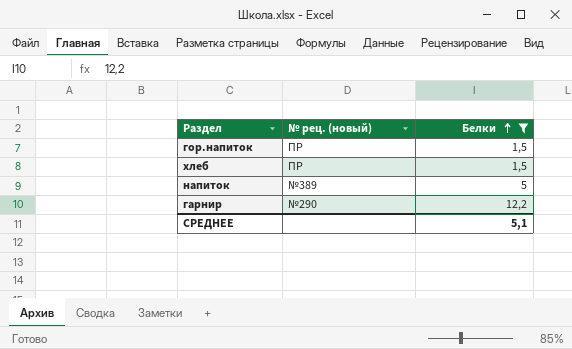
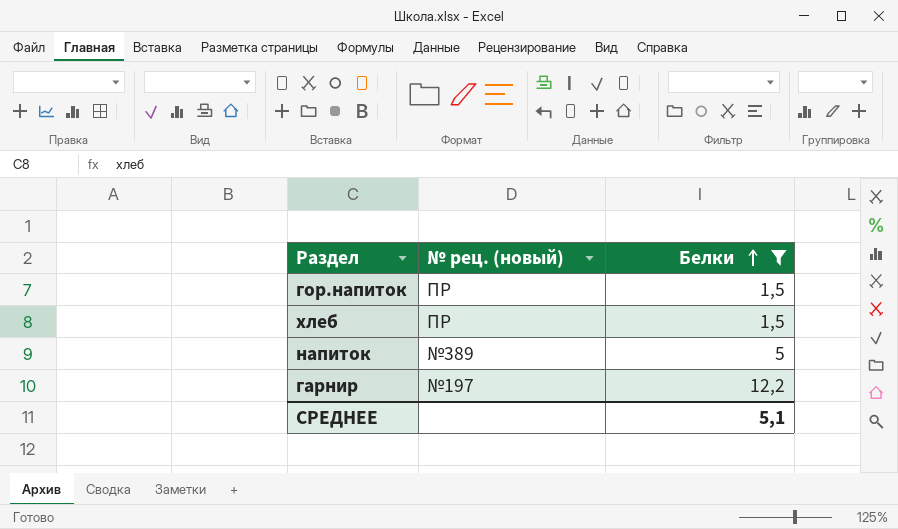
гарнир | № рец. (новый): №290 -> №197

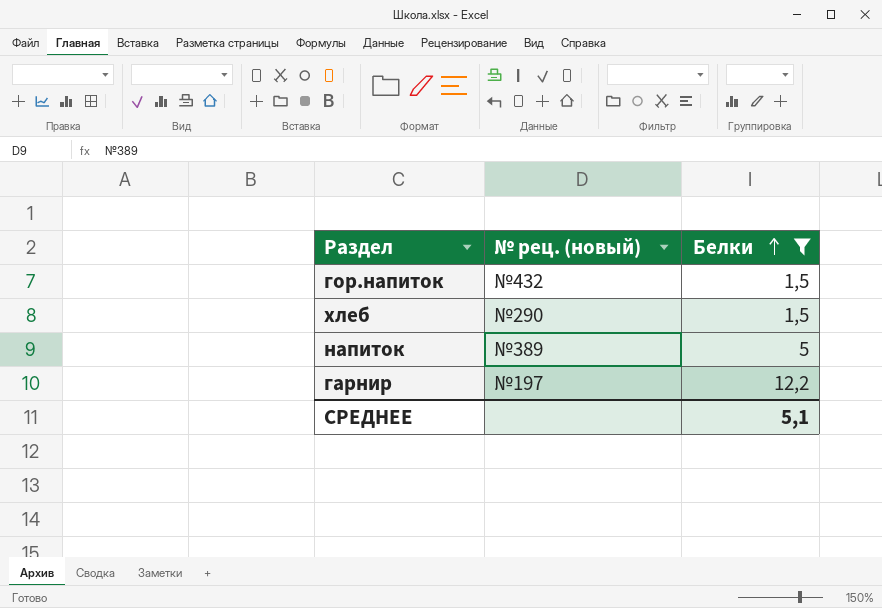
гор.напиток | № рец. (новый): ПР -> №432
хлеб | № рец. (новый): ПР -> №290

